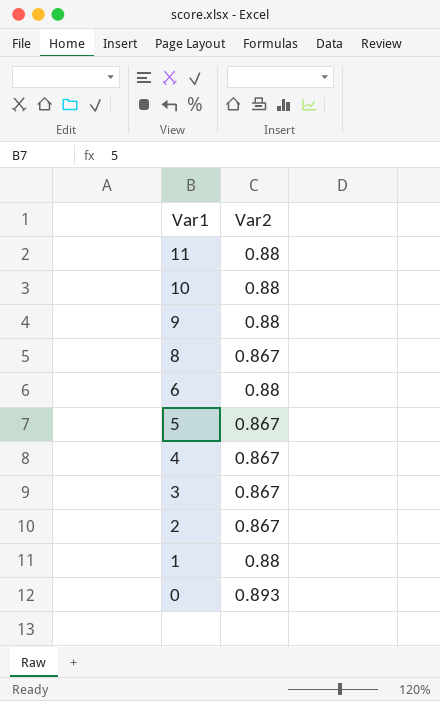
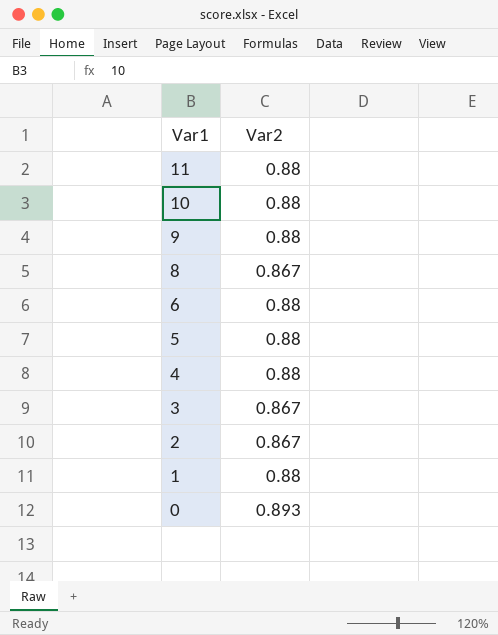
5 | Var2: 0.867 -> 0.88
4 | Var2: 0.867 -> 0.88

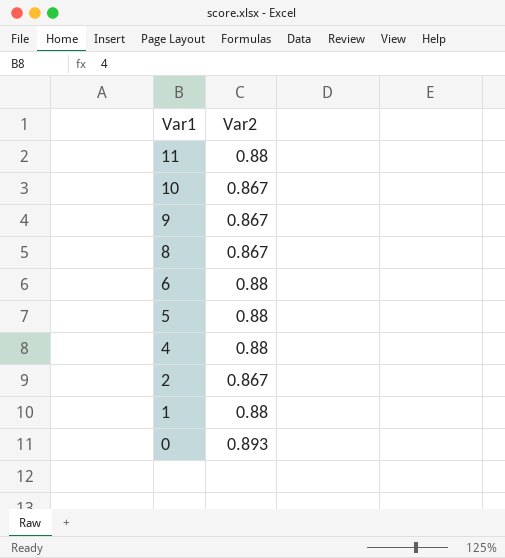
row 3: 0.867 -> none
10 | Var2: 0.88 -> 0.867
9 | Var2: 0.88 -> 0.867

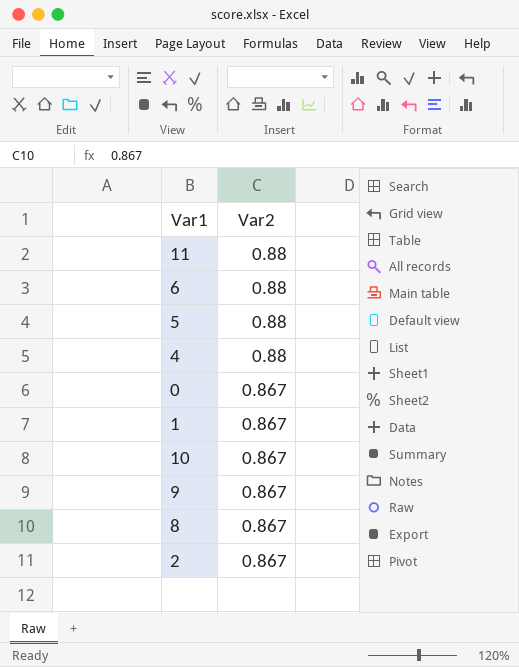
row order: Var1 descending -> Var2 descending
0 | Var2: 0.893 -> 0.867
1 | Var2: 0.88 -> 0.867

